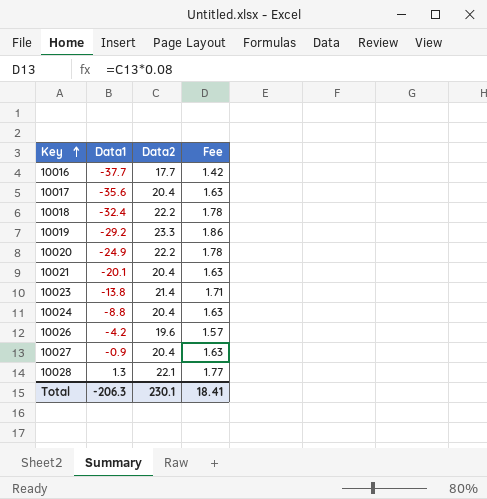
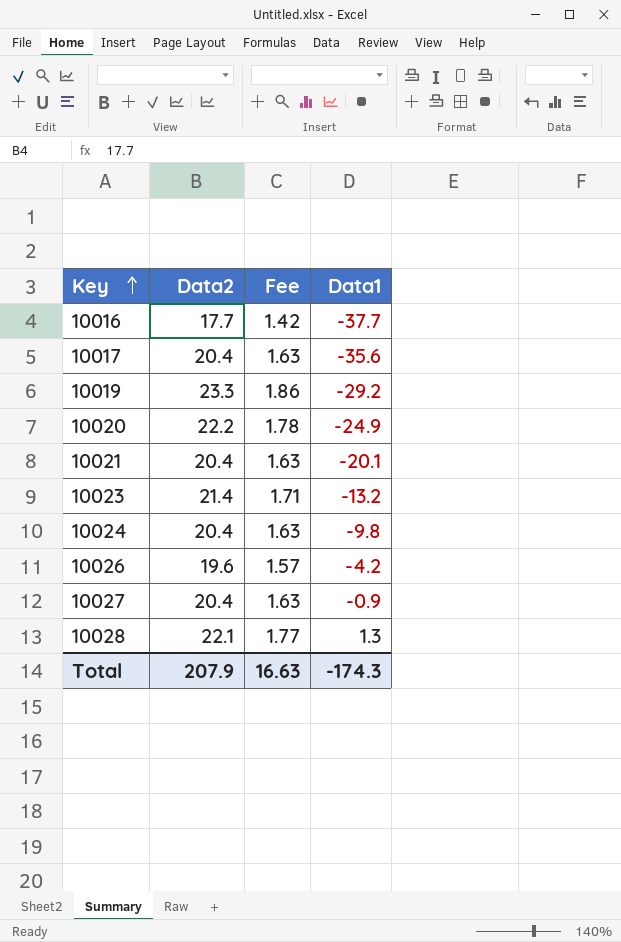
column Data1 | position: 2 -> 4
row 10018: -32.4 | 22.2 | 1.78 -> none
10023 | Data1: -13.8 -> -13.2
10024 | Data1: -8.8 -> -9.8
Total | Data2: 230.1 -> 207.9
Total | Fee: 18.41 -> 16.63
Total | Data1: -206.3 -> -174.3

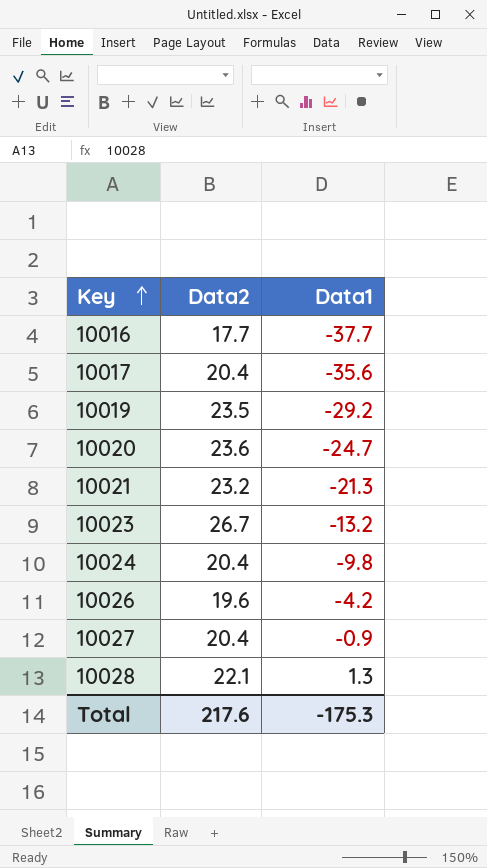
column Fee | formula: [Data2] * 0.08 -> none
10019 | Data2: 23.3 -> 23.5
10020 | Data2: 22.2 -> 23.6
10020 | Data1: -24.9 -> -24.7
10021 | Data2: 20.4 -> 23.2
10021 | Data1: -20.1 -> -21.3
10023 | Data2: 21.4 -> 26.7
Total | Data2: 207.9 -> 217.6
Total | Data1: -174.3 -> -175.3

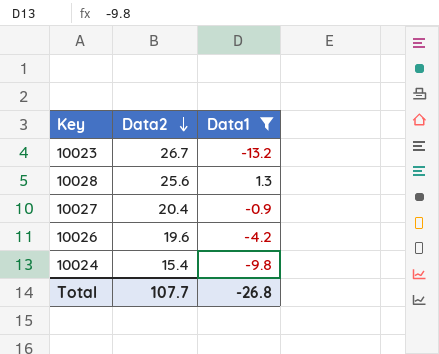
filter: none -> Data1 >= -13.2
row order: Key ascending -> Data2 descending
10028 | Data2: 22.1 -> 25.6
10024 | Data2: 20.4 -> 15.4
Total | Data2: 217.6 -> 107.7
Total | Data1: -175.3 -> -26.8

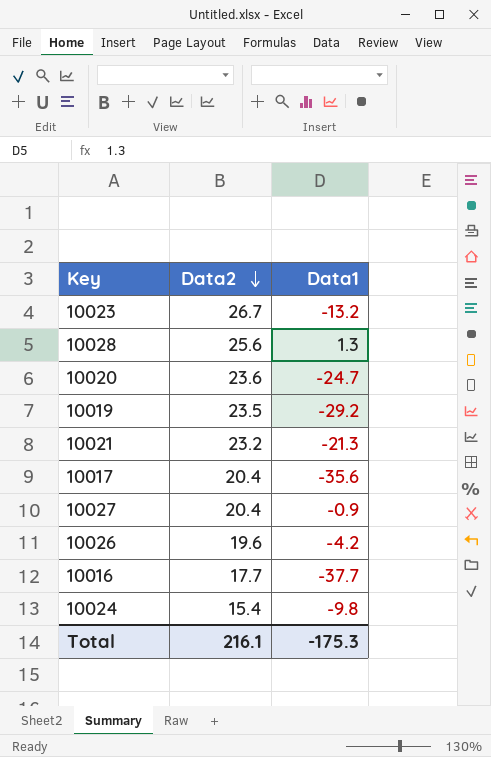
filter: Data1 >= -13.2 -> none
Total | Data2: 107.7 -> 216.1
Total | Data1: -26.8 -> -175.3

